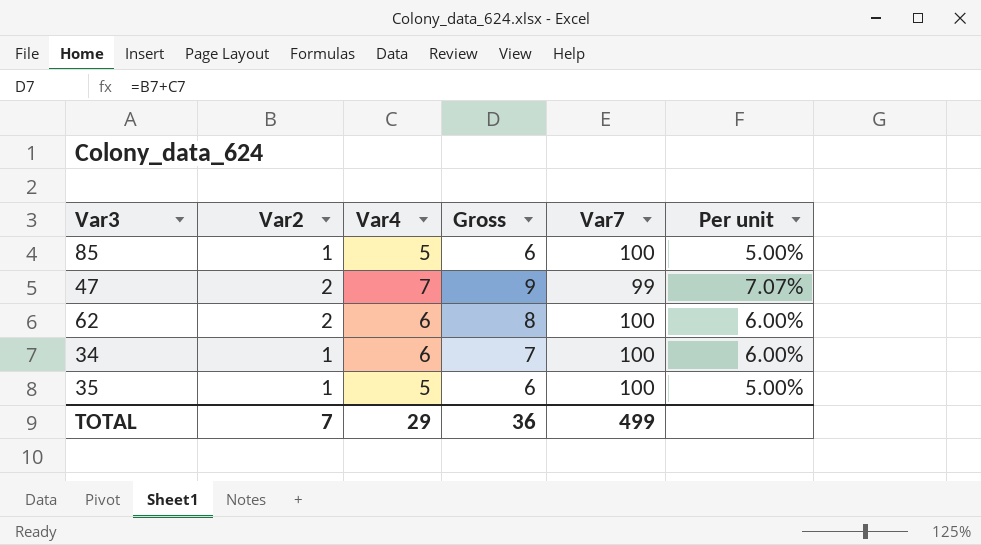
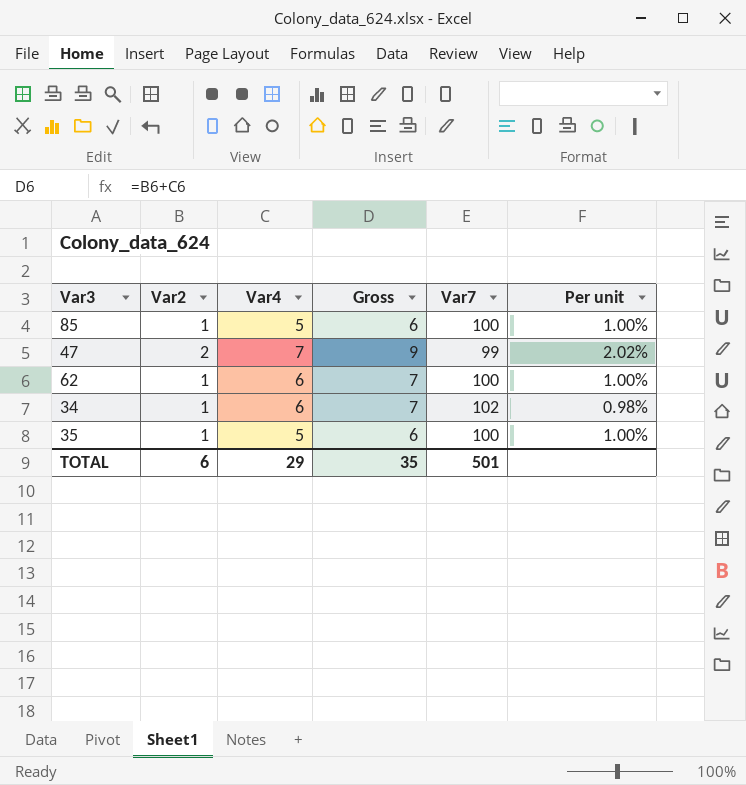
column Per unit | formula: [Var4] / [Var7] -> [Var2] / [Var7]
62 | Var2: 2 -> 1
62 | Gross: 8 -> 7
34 | Var7: 100 -> 102
TOTAL | Var2: 7 -> 6
TOTAL | Gross: 36 -> 35
TOTAL | Var7: 499 -> 501

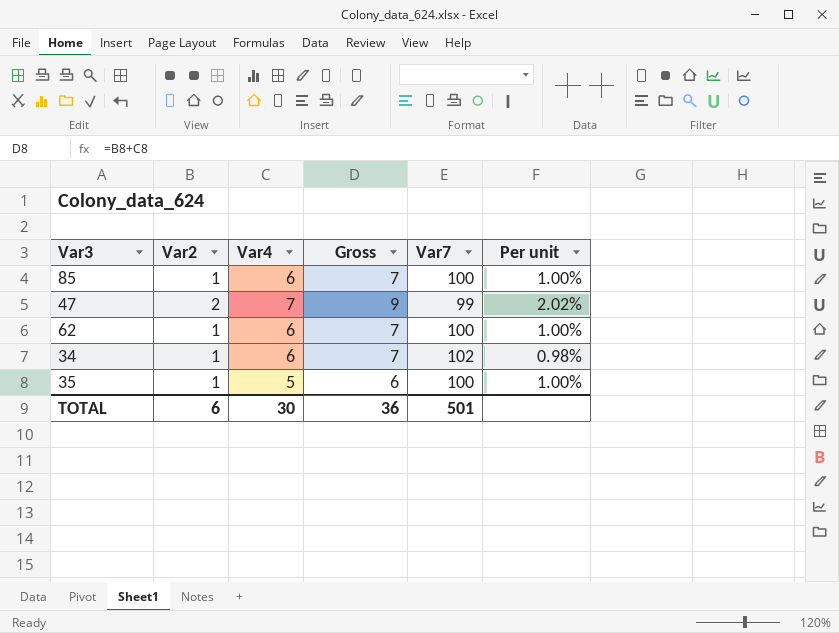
85 | Var4: 5 -> 6
85 | Gross: 6 -> 7
TOTAL | Var4: 29 -> 30
TOTAL | Gross: 35 -> 36

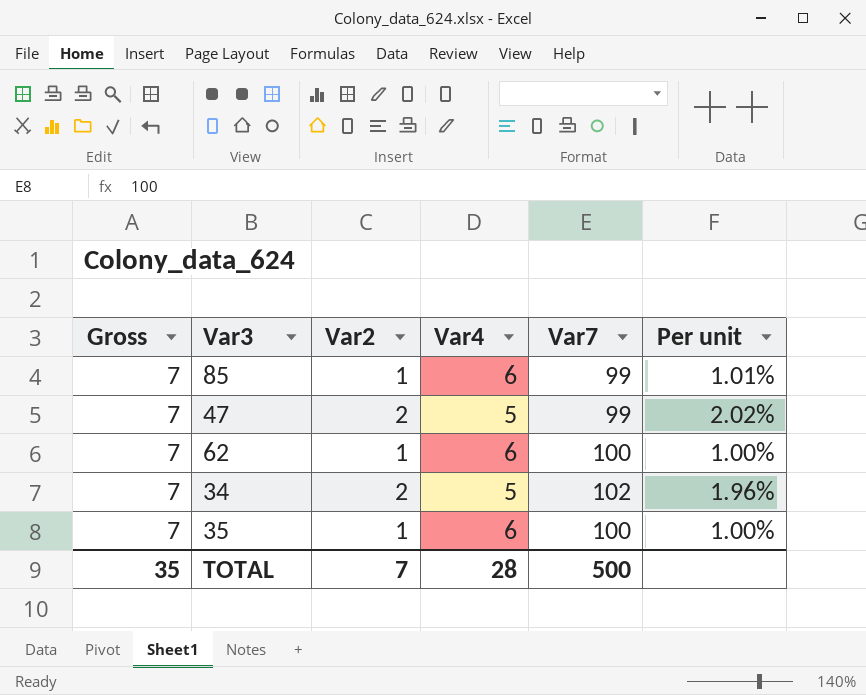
column Gross | position: 4 -> 1
85 | Var7: 100 -> 99
85 | Per unit: 1.00% -> 1.01%
47 | Gross: 9 -> 7
47 | Var4: 7 -> 5
34 | Var2: 1 -> 2
34 | Var4: 6 -> 5
34 | Per unit: 0.98% -> 1.96%
35 | Gross: 6 -> 7
35 | Var4: 5 -> 6
TOTAL | Gross: 36 -> 35
TOTAL | Var2: 6 -> 7
TOTAL | Var4: 30 -> 28
TOTAL | Var7: 501 -> 500

